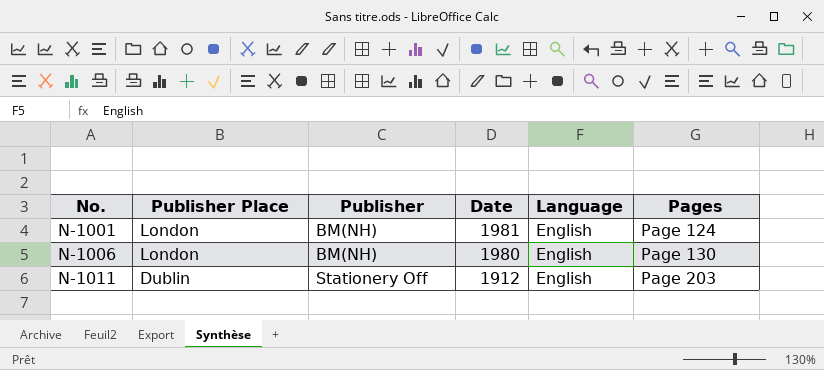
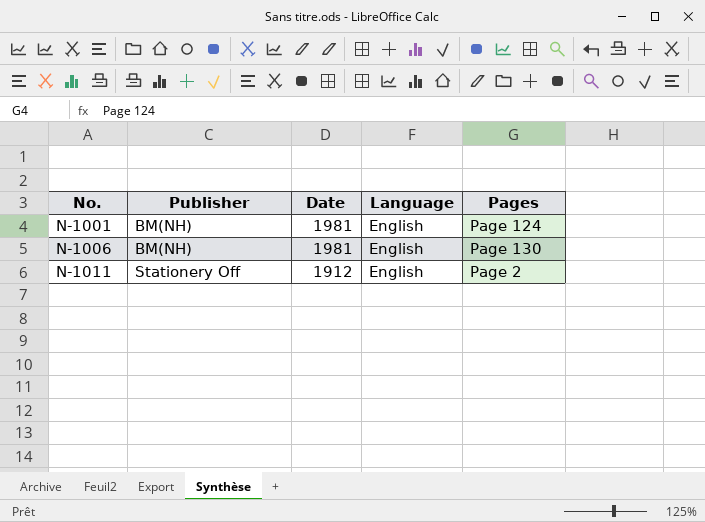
column Publisher Place | position: 2 -> none
N-1006 | Date: 1980 -> 1981
N-1011 | Pages: Page 203 -> Page 2

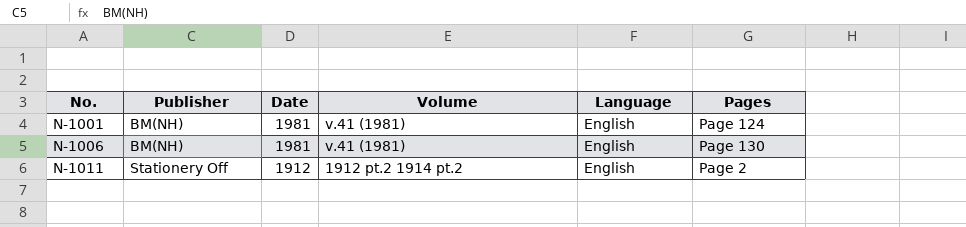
column Volume | position: none -> 4

